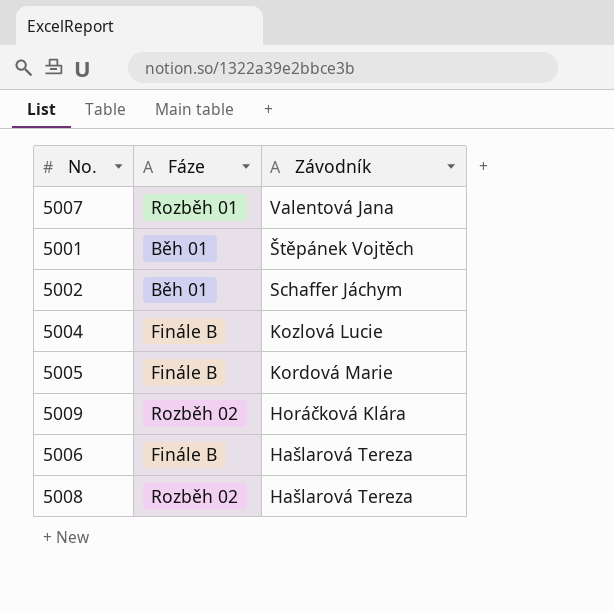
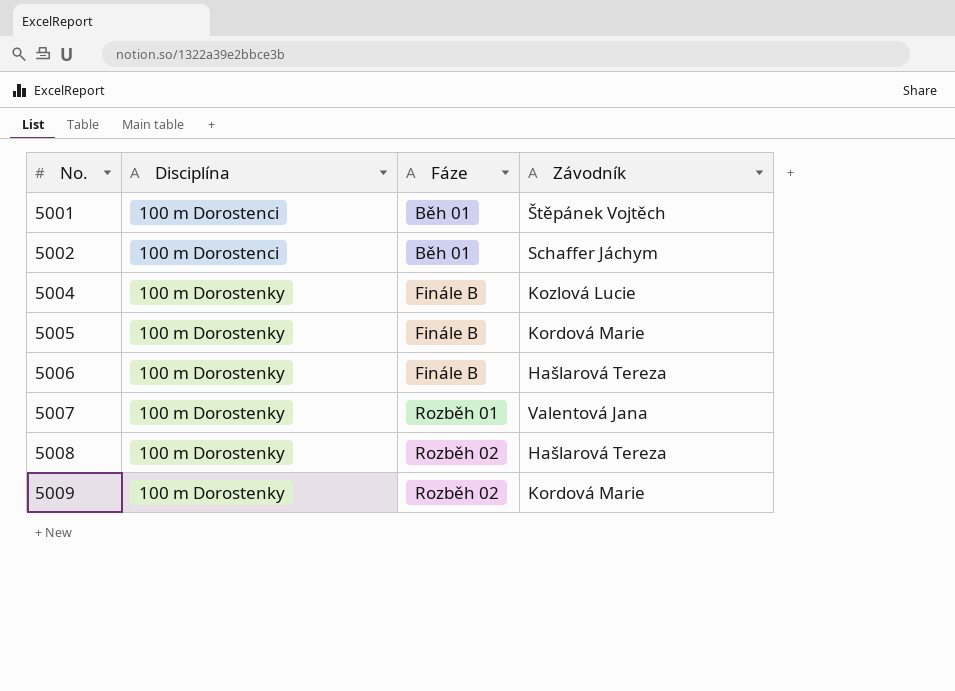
row order: Závodník descending -> No. ascending
column Disciplína | position: none -> 2
5009 | Závodník: Horáčková Klára -> Kordová Marie

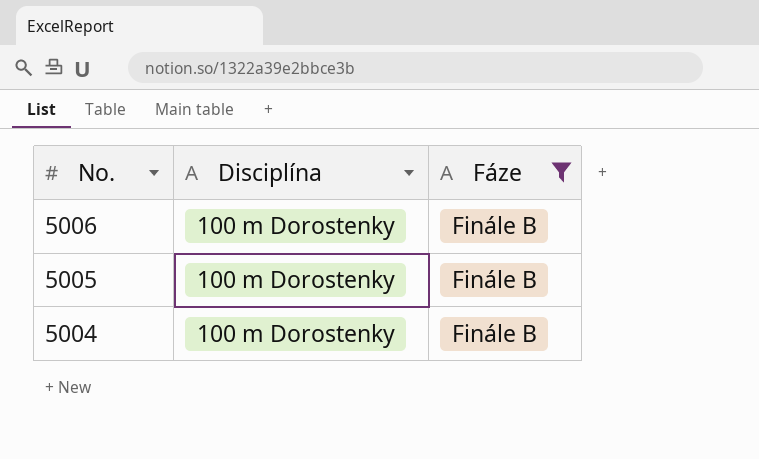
filter: none -> Fáze = Finále B
row order: No. ascending -> No. descending
column Závodník | position: 4 -> none

